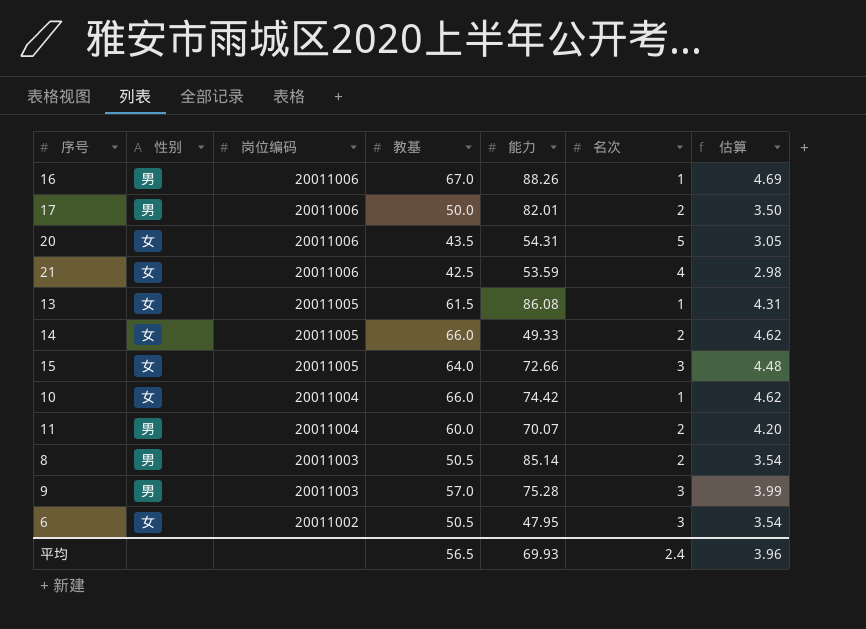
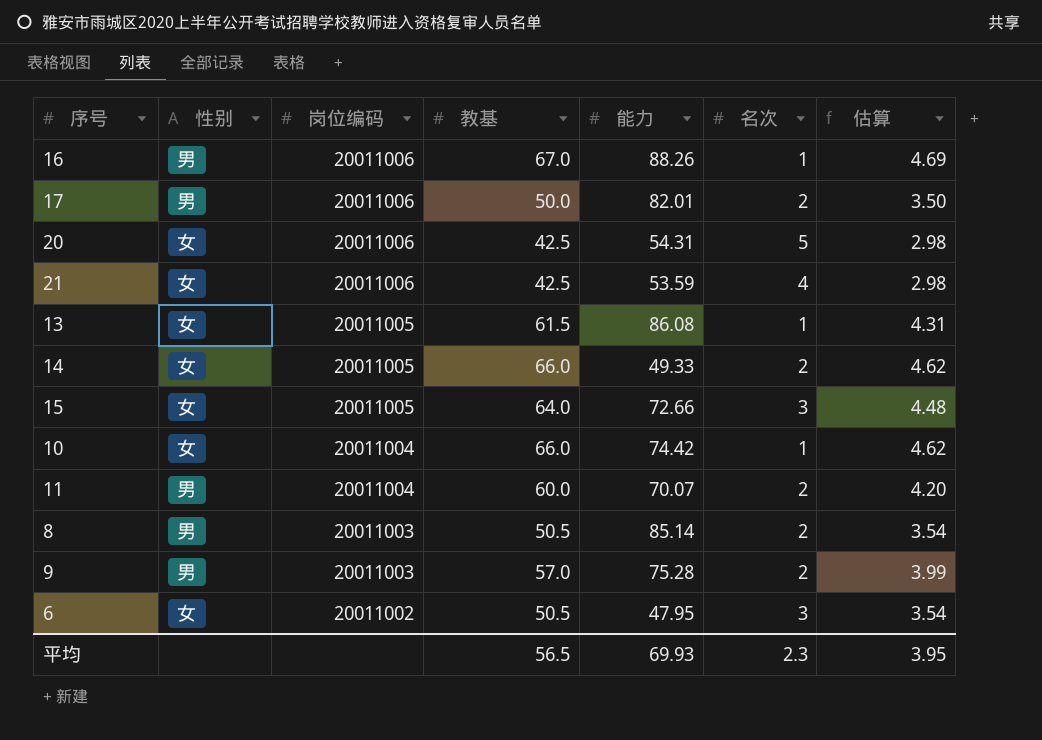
20 | 教基: 43.5 -> 42.5
20 | 估算: 3.05 -> 2.98
9 | 名次: 3 -> 2
平均 | 名次: 2.4 -> 2.3
平均 | 估算: 3.96 -> 3.95

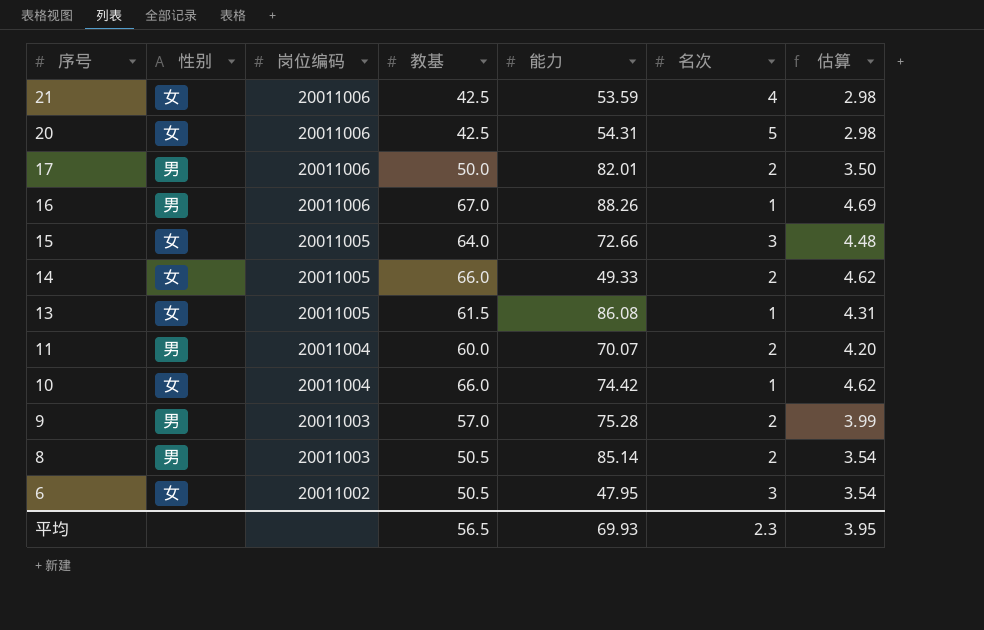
row order: 岗位编码 descending -> 序号 descending

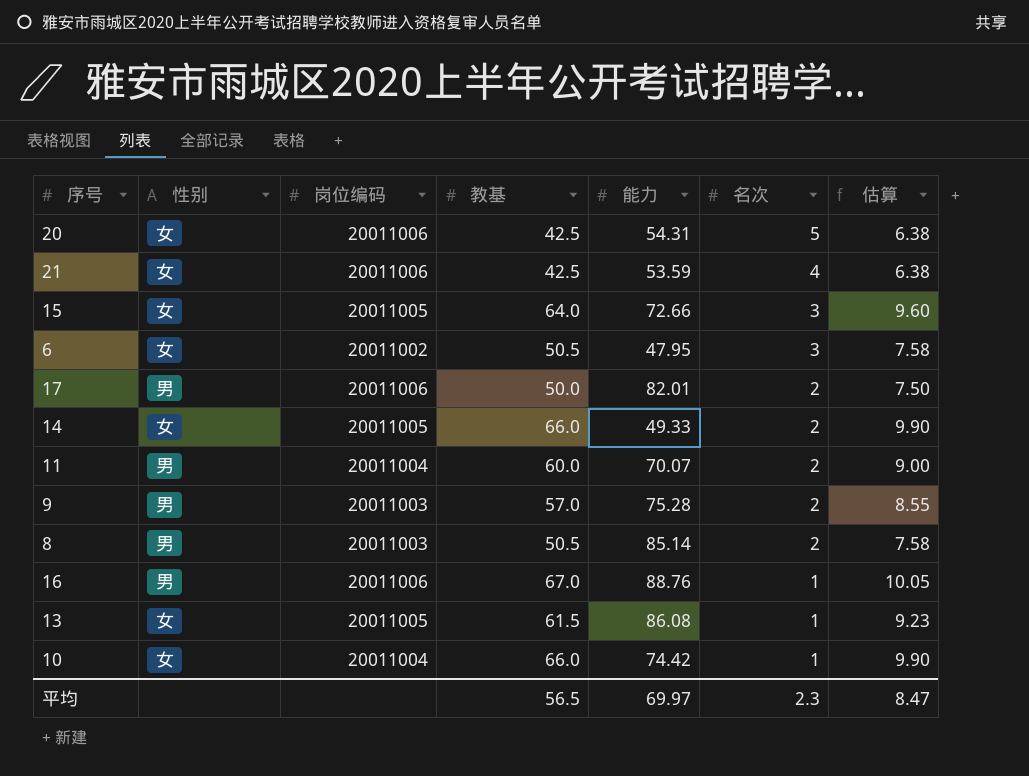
row order: 序号 descending -> 名次 descending
column 估算 | formula: [教基] * 0.07 -> [教基] * 0.15
16 | 能力: 88.26 -> 88.76
平均 | 能力: 69.93 -> 69.97
平均 | 估算: 3.95 -> 8.47

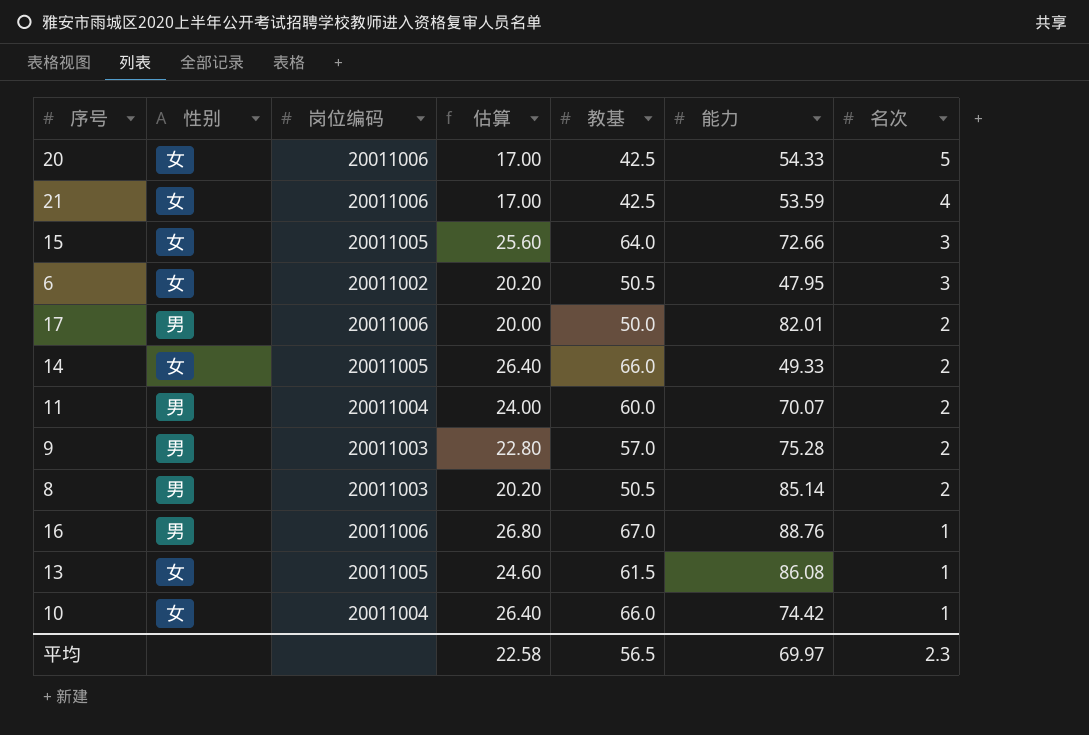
column 估算 | formula: [教基] * 0.15 -> [教基] * 0.4
column 估算 | position: 7 -> 4
20 | 能力: 54.31 -> 54.33
平均 | 估算: 8.47 -> 22.58

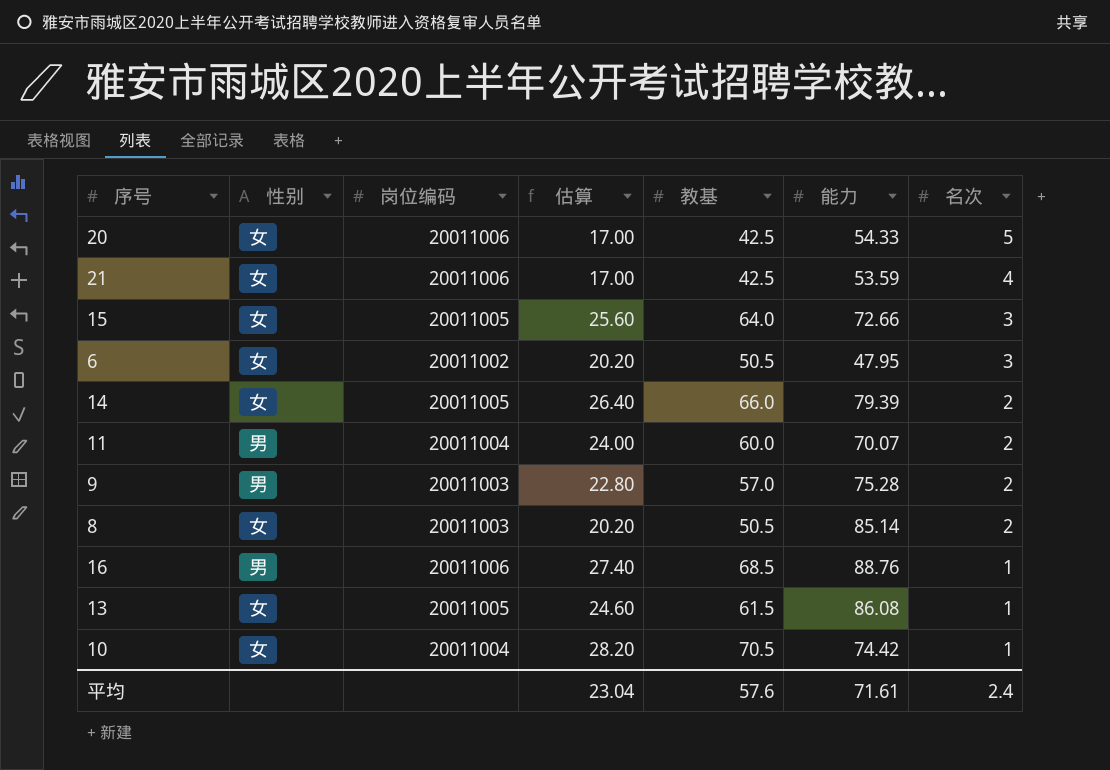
row 17: 男 | 20011006 | 20.00 | 50.0 | 82.01 | 2 -> none
14 | 能力: 49.33 -> 79.39
8 | 性别: 男 -> 女
16 | 估算: 26.80 -> 27.40
16 | 教基: 67.0 -> 68.5
10 | 估算: 26.40 -> 28.20
10 | 教基: 66.0 -> 70.5
平均 | 估算: 22.58 -> 23.04
平均 | 教基: 56.5 -> 57.6
平均 | 能力: 69.97 -> 71.61
平均 | 名次: 2.3 -> 2.4

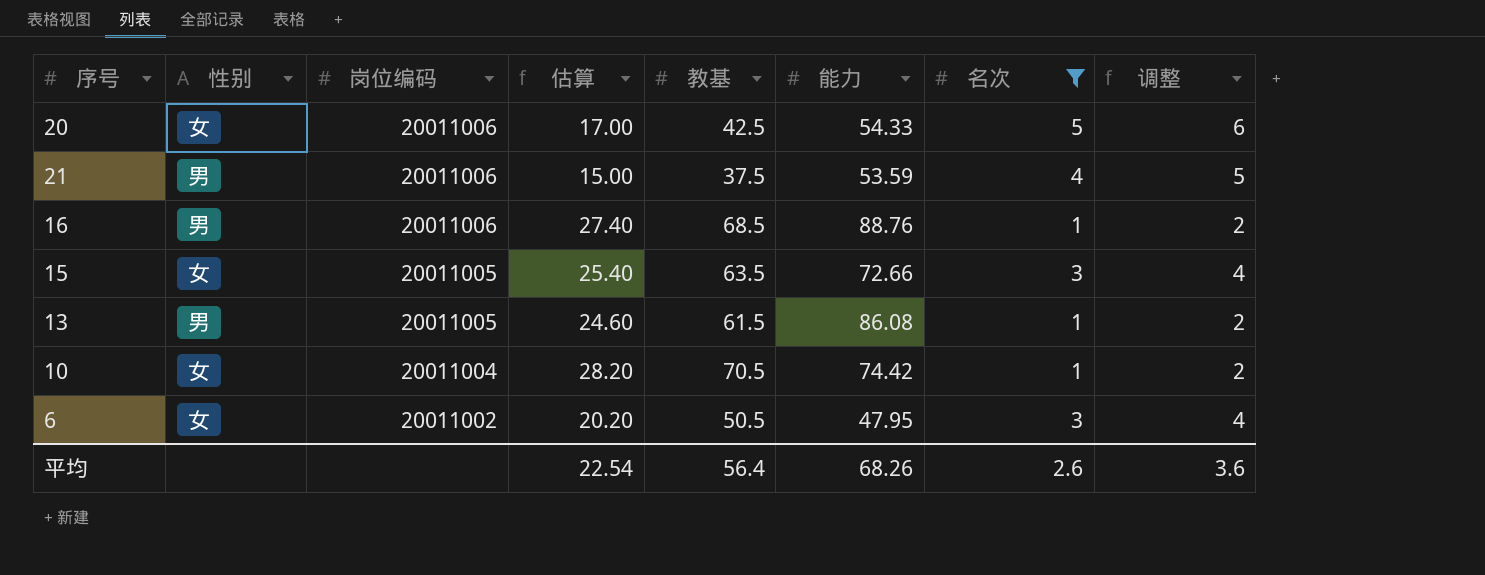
filter: none -> 名次 != 2
row order: 名次 descending -> 岗位编码 descending
column 调整 | formula: none -> [名次] + 1
21 | 性别: 女 -> 男
21 | 估算: 17.00 -> 15.00
21 | 教基: 42.5 -> 37.5
15 | 估算: 25.60 -> 25.40
15 | 教基: 64.0 -> 63.5
13 | 性别: 女 -> 男
平均 | 估算: 23.04 -> 22.54
平均 | 教基: 57.6 -> 56.4
平均 | 能力: 71.61 -> 68.26
平均 | 名次: 2.4 -> 2.6

